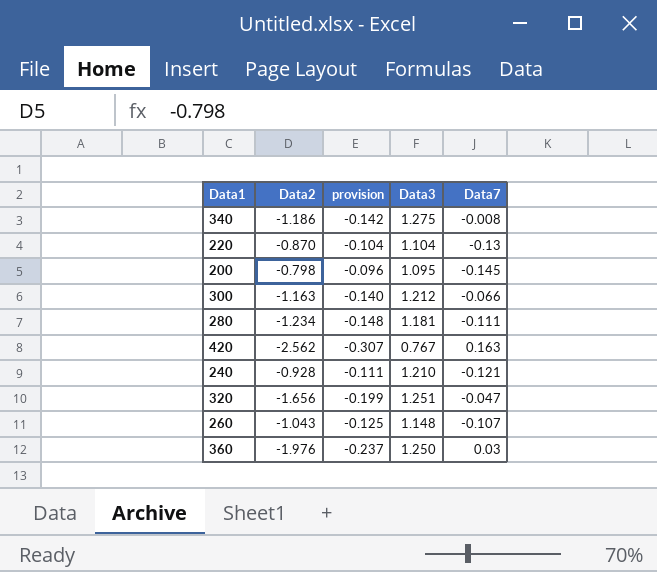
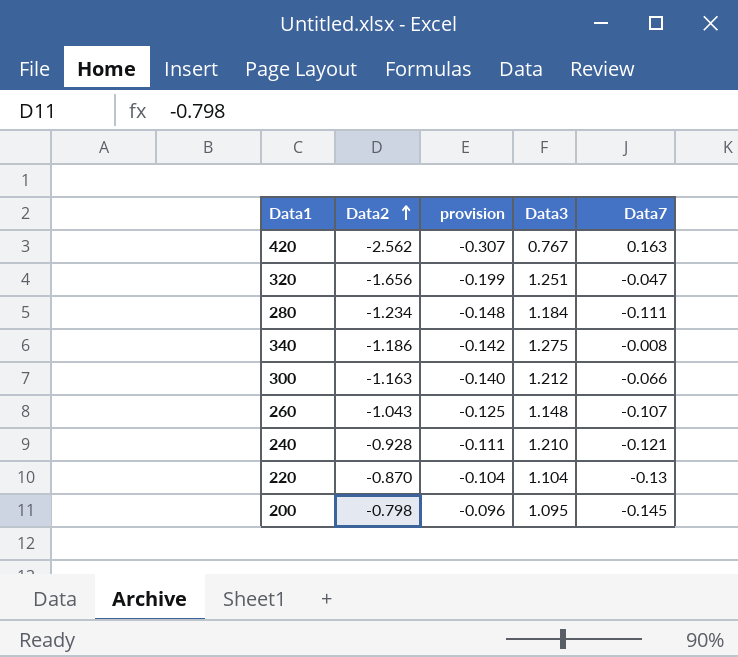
row order: none -> Data2 ascending
row 360: -1.976 | -0.237 | 1.250 | 0.03 -> none
280 | Data3: 1.181 -> 1.184

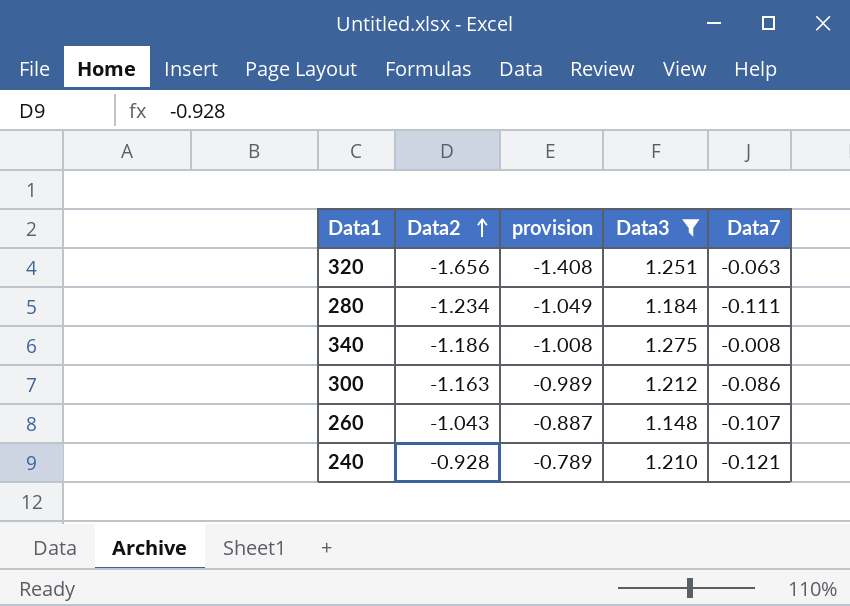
filter: none -> Data3 >= 1.148
column provision | formula: [Data2] * 0.12 -> [Data2] * 0.85
320 | Data7: -0.047 -> -0.063
300 | Data7: -0.066 -> -0.086

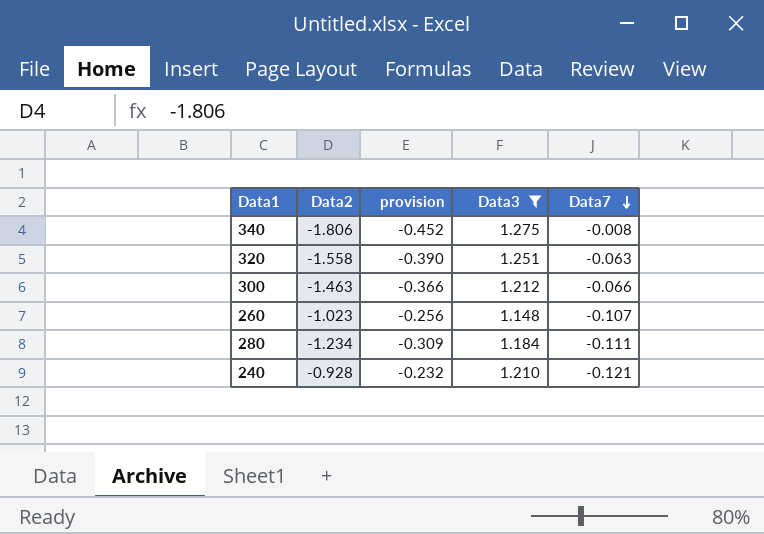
row order: Data2 ascending -> Data7 descending
column provision | formula: [Data2] * 0.85 -> [Data2] * 0.25
340 | Data2: -1.186 -> -1.806
320 | Data2: -1.656 -> -1.558
300 | Data2: -1.163 -> -1.463
300 | Data7: -0.086 -> -0.066
260 | Data2: -1.043 -> -1.023

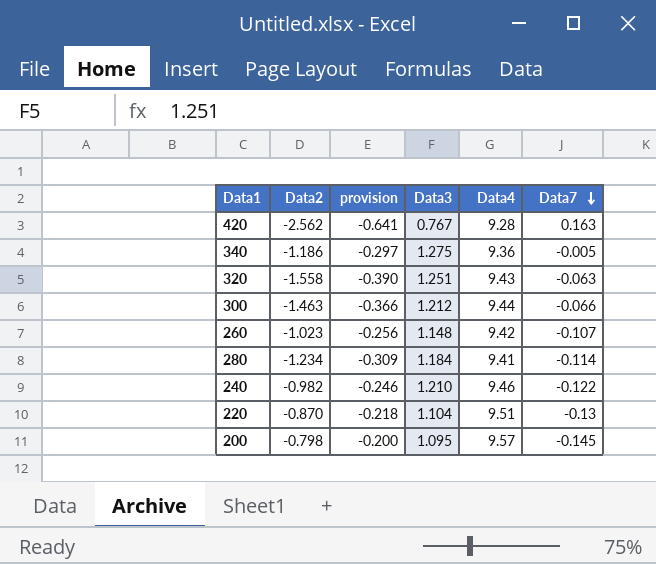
filter: Data3 >= 1.148 -> none
column Data4 | position: none -> 5
340 | Data2: -1.806 -> -1.186
340 | provision: -0.452 -> -0.297
340 | Data7: -0.008 -> -0.005
280 | Data7: -0.111 -> -0.114
240 | Data2: -0.928 -> -0.982
240 | provision: -0.232 -> -0.246
240 | Data7: -0.121 -> -0.122

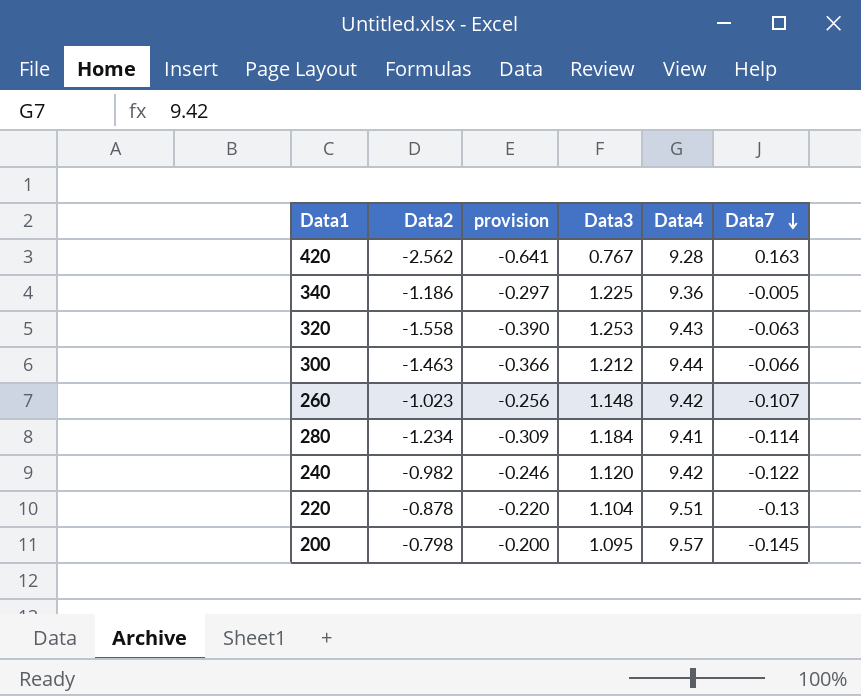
340 | Data3: 1.275 -> 1.225
320 | Data3: 1.251 -> 1.253
240 | Data3: 1.210 -> 1.120
240 | Data4: 9.46 -> 9.42
220 | Data2: -0.870 -> -0.878
220 | provision: -0.218 -> -0.220

